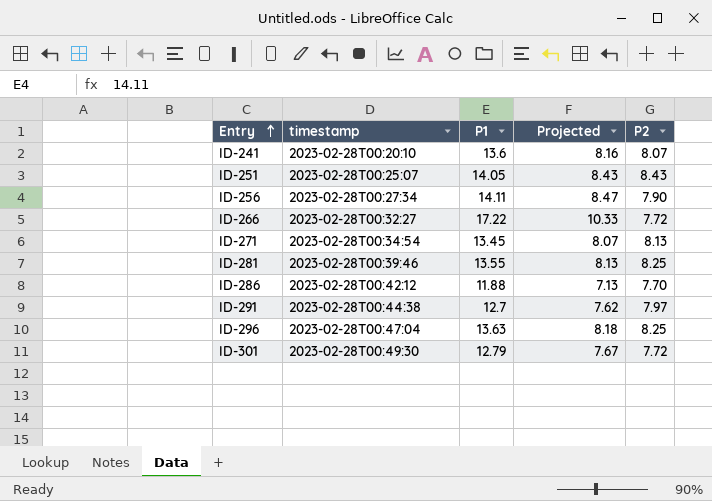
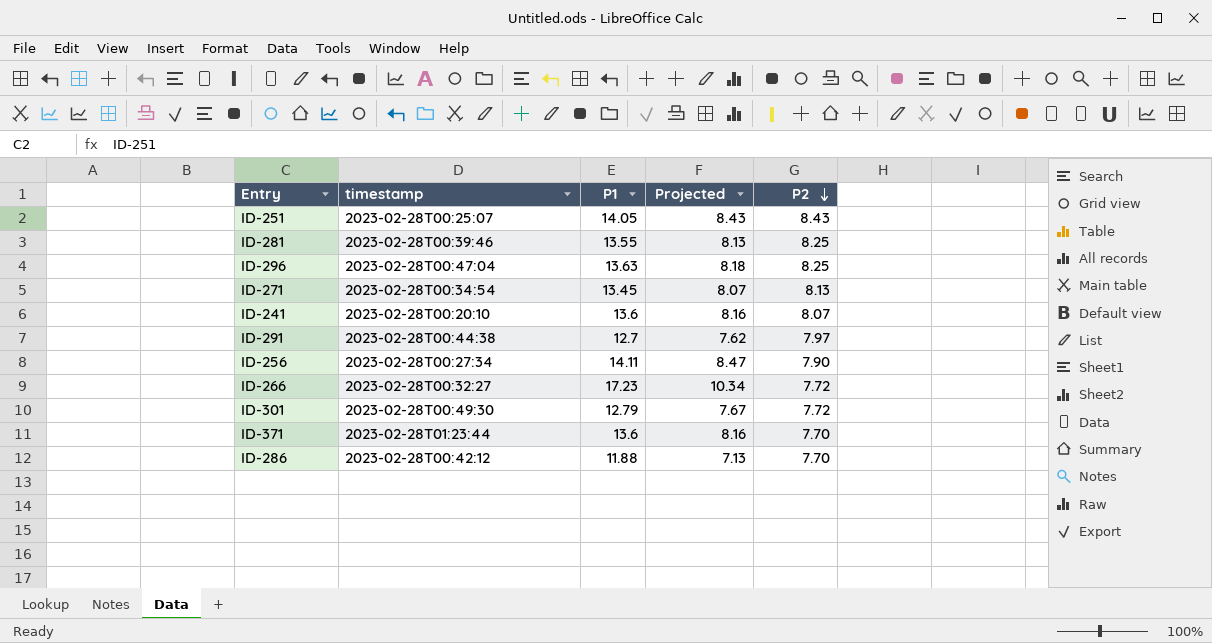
row order: Entry ascending -> P2 descending
ID-266 | P1: 17.22 -> 17.23
ID-266 | Projected: 10.33 -> 10.34
row ID-371: none -> 2023-02-28T01:23:44 | 13.6 | 8.16 | 7.70

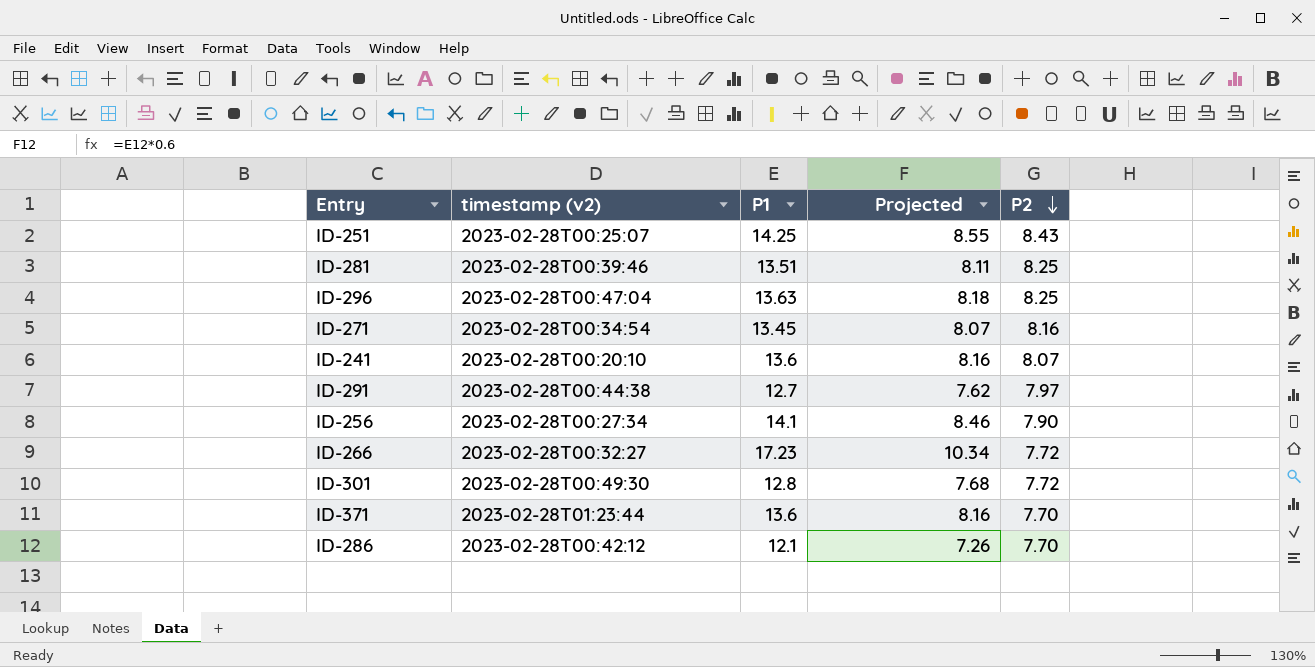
column name: timestamp -> timestamp (v2)
ID-251 | P1: 14.05 -> 14.25
ID-251 | Projected: 8.43 -> 8.55
ID-281 | P1: 13.55 -> 13.51
ID-281 | Projected: 8.13 -> 8.11
ID-271 | P2: 8.13 -> 8.16
ID-256 | P1: 14.11 -> 14.1
ID-256 | Projected: 8.47 -> 8.46
ID-301 | P1: 12.79 -> 12.8
ID-301 | Projected: 7.67 -> 7.68
ID-286 | P1: 11.88 -> 12.1
ID-286 | Projected: 7.13 -> 7.26

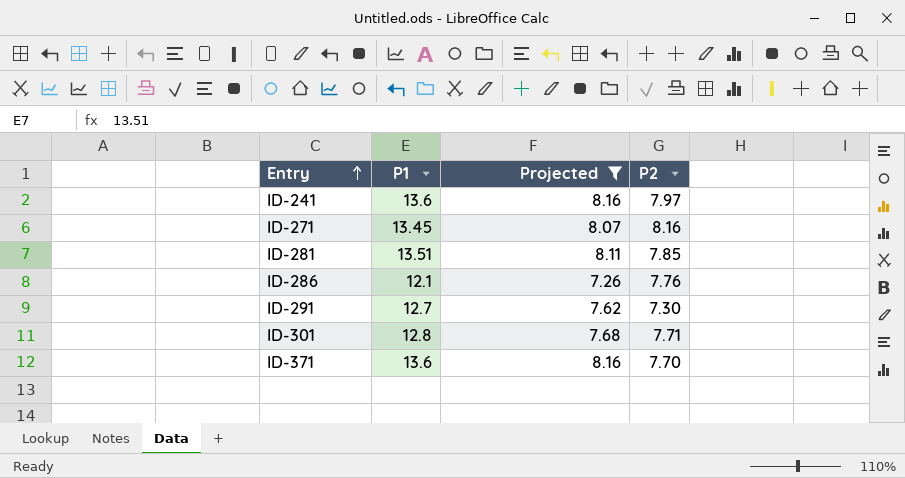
filter: none -> Projected <= 8.16
row order: P2 descending -> Entry ascending
column timestamp (v2) | position: 2 -> none
ID-241 | P2: 8.07 -> 7.97
ID-281 | P2: 8.25 -> 7.85
ID-286 | P2: 7.70 -> 7.76
ID-291 | P2: 7.97 -> 7.30
ID-301 | P2: 7.72 -> 7.71

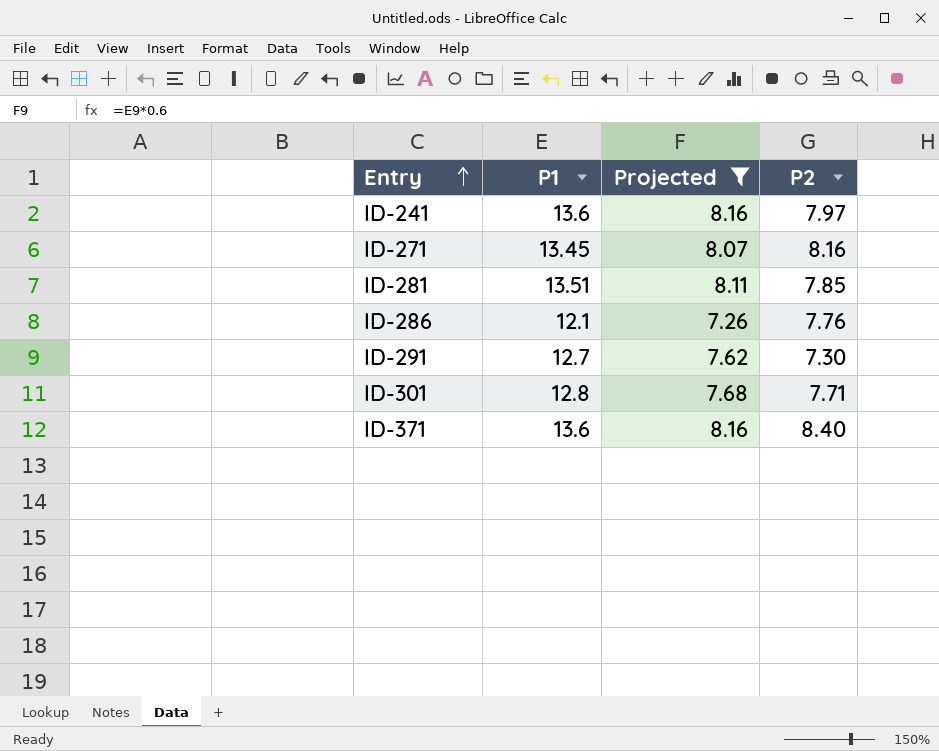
ID-371 | P2: 7.70 -> 8.40

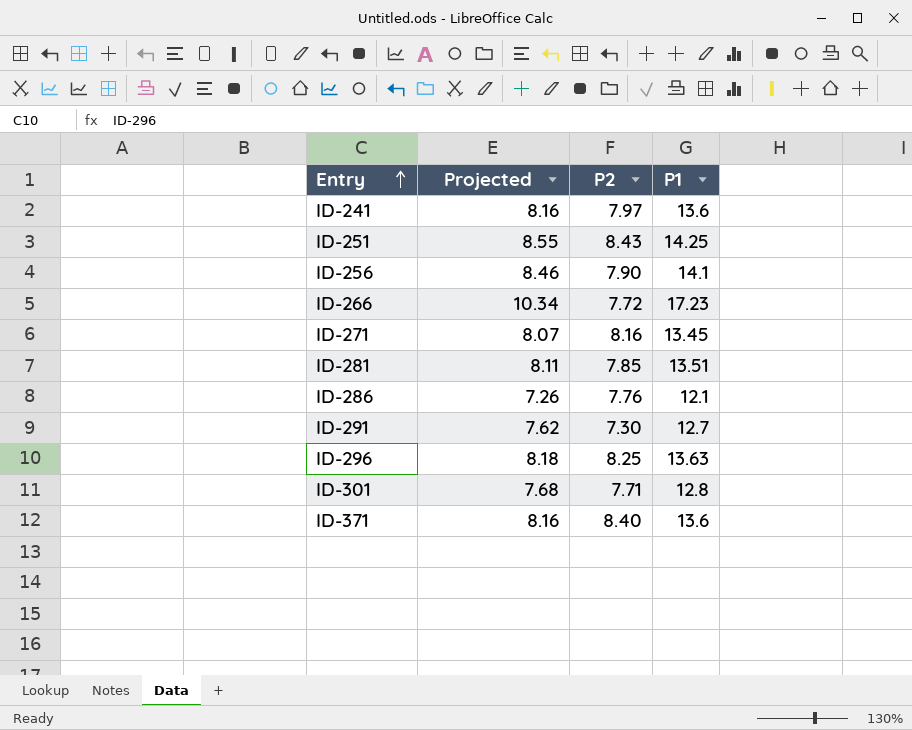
filter: Projected <= 8.16 -> none
column P1 | position: 2 -> 4

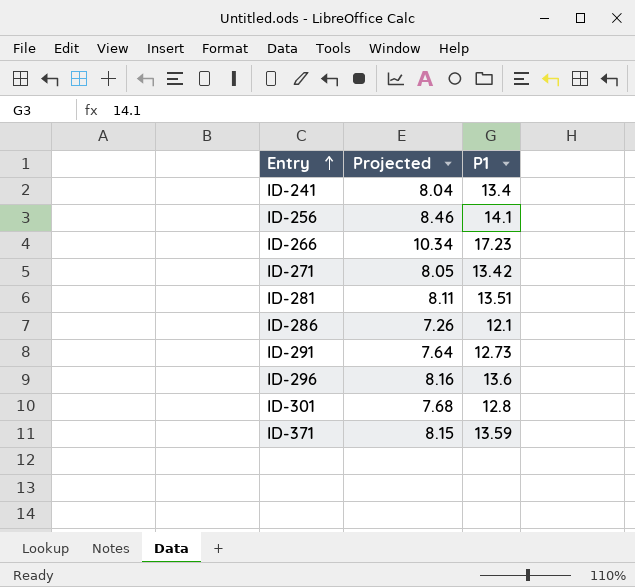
column P2 | position: 3 -> none
row ID-251: 8.55 | 8.43 | 14.25 -> none
ID-241 | Projected: 8.16 -> 8.04
ID-241 | P1: 13.6 -> 13.4
ID-271 | Projected: 8.07 -> 8.05
ID-271 | P1: 13.45 -> 13.42
ID-291 | Projected: 7.62 -> 7.64
ID-291 | P1: 12.7 -> 12.73
ID-296 | Projected: 8.18 -> 8.16
ID-296 | P1: 13.63 -> 13.6
ID-371 | Projected: 8.16 -> 8.15
ID-371 | P1: 13.6 -> 13.59

